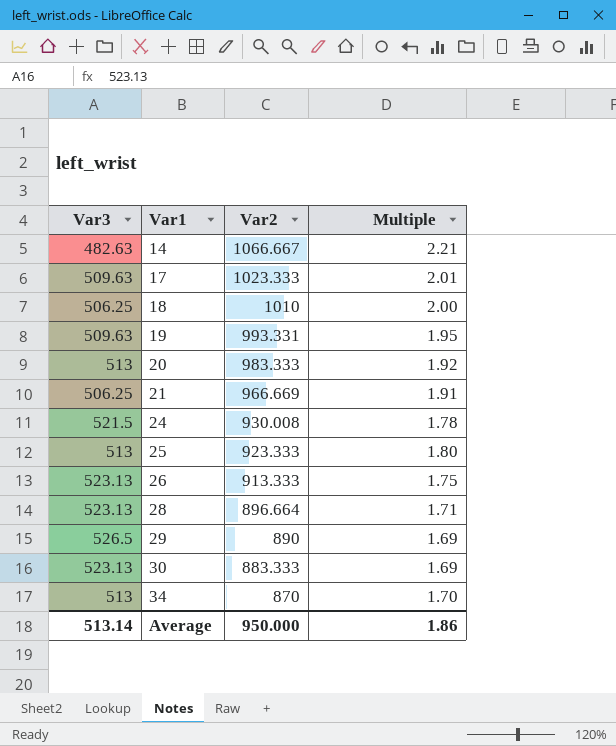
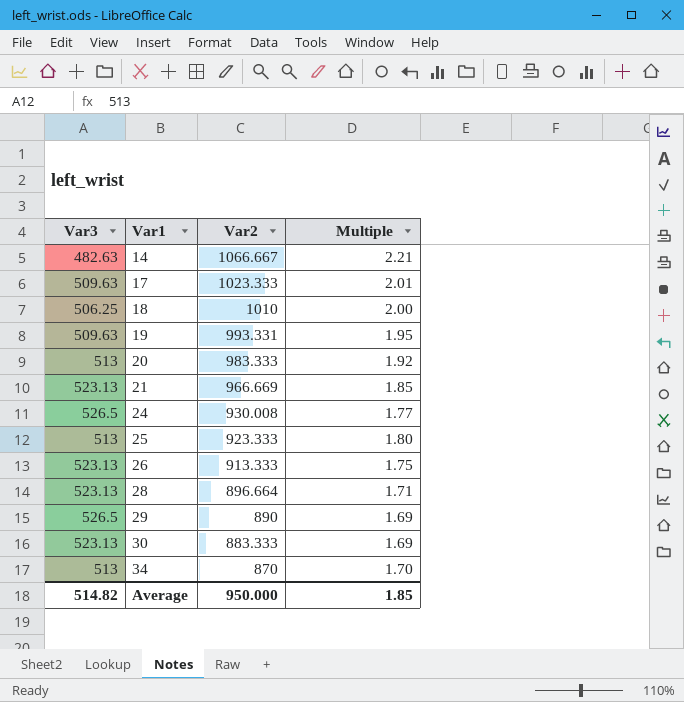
21 | Var3: 506.25 -> 523.13
21 | Multiple: 1.91 -> 1.85
24 | Var3: 521.5 -> 526.5
24 | Multiple: 1.78 -> 1.77
Average | Var3: 513.14 -> 514.82
Average | Multiple: 1.86 -> 1.85

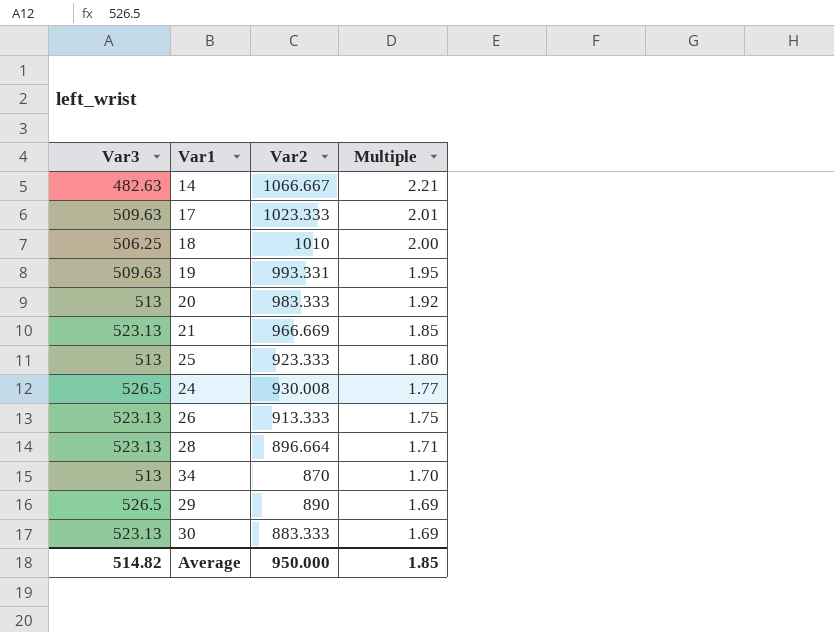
row order: Var1 ascending -> Multiple descending

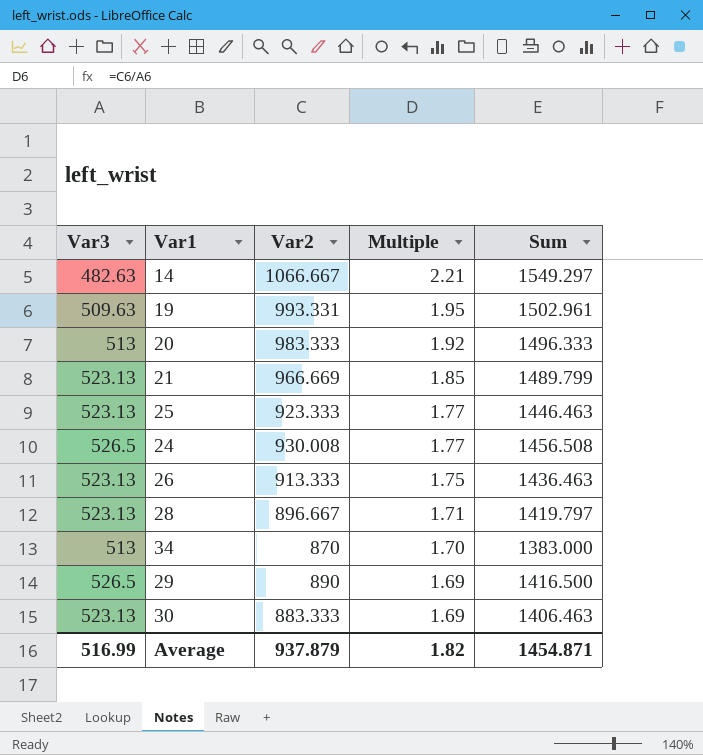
column Sum | formula: none -> [Var3] + [Var2]
row 17: 509.63 | 1023.333 | 2.01 -> none
row 18: 506.25 | 1010 | 2.00 -> none
25 | Var3: 513 -> 523.13
25 | Multiple: 1.80 -> 1.77
28 | Var2: 896.664 -> 896.667
Average | Var3: 514.82 -> 516.99
Average | Var2: 950.000 -> 937.879
Average | Multiple: 1.85 -> 1.82

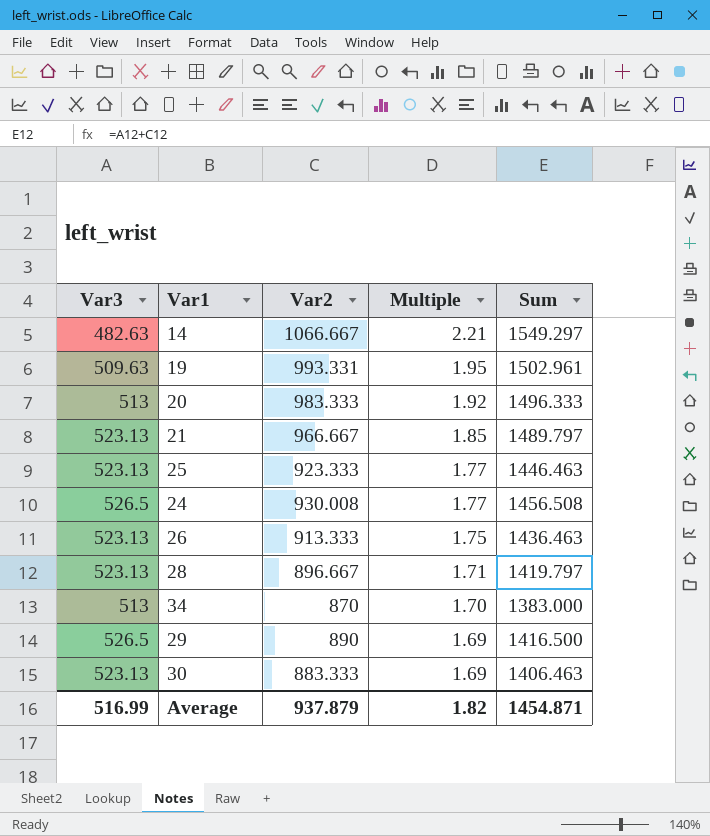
21 | Var2: 966.669 -> 966.667
21 | Sum: 1489.799 -> 1489.797

